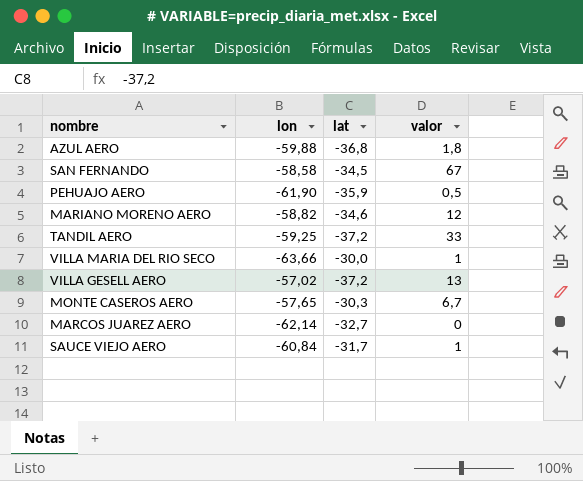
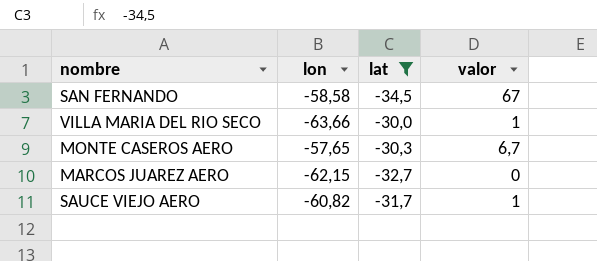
filter: none -> lat >= -34,5
MARCOS JUAREZ AERO | lon: -62,14 -> -62,15
SAUCE VIEJO AERO | lon: -60,84 -> -60,82

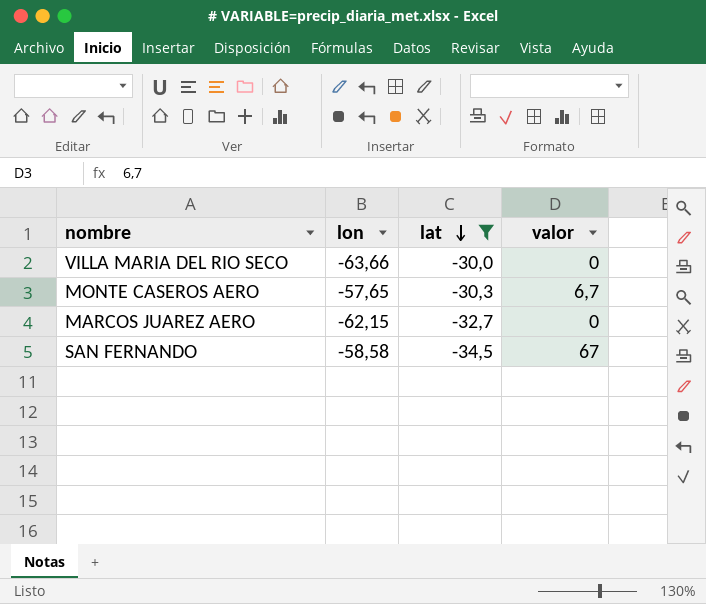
row order: none -> lat descending
row SAUCE VIEJO AERO: -60,82 | -31,7 | 1 -> none
VILLA MARIA DEL RIO SECO | valor: 1 -> 0

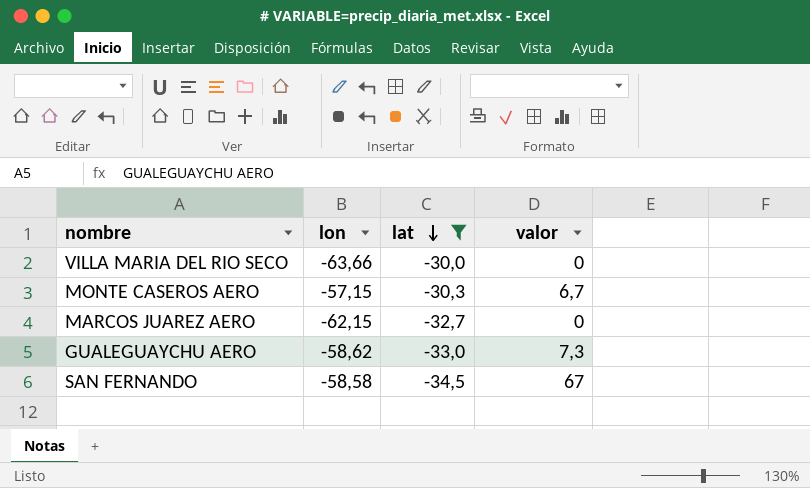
MONTE CASEROS AERO | lon: -57,65 -> -57,15
row GUALEGUAYCHU AERO: none -> -58,62 | -33,0 | 7,3

